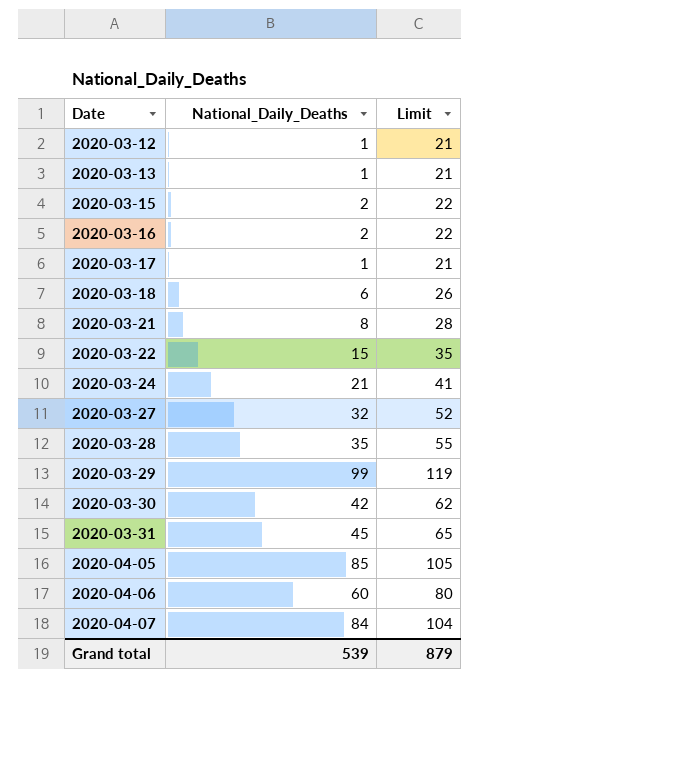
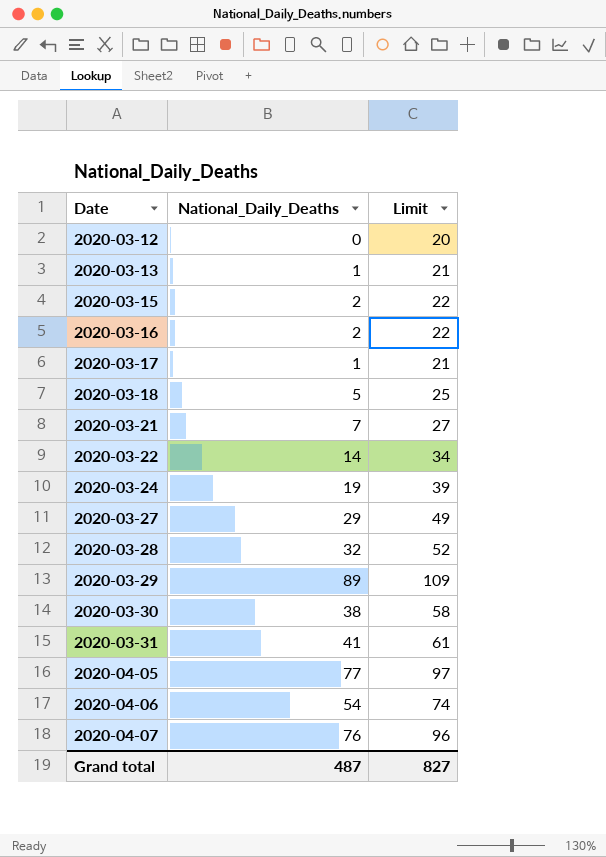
2020-03-12 | National_Daily_Deaths: 1 -> 0
2020-03-12 | Limit: 21 -> 20
2020-03-18 | National_Daily_Deaths: 6 -> 5
2020-03-18 | Limit: 26 -> 25
2020-03-21 | National_Daily_Deaths: 8 -> 7
2020-03-21 | Limit: 28 -> 27
2020-03-22 | National_Daily_Deaths: 15 -> 14
2020-03-22 | Limit: 35 -> 34
2020-03-24 | National_Daily_Deaths: 21 -> 19
2020-03-24 | Limit: 41 -> 39
2020-03-27 | National_Daily_Deaths: 32 -> 29
2020-03-27 | Limit: 52 -> 49
2020-03-28 | National_Daily_Deaths: 35 -> 32
2020-03-28 | Limit: 55 -> 52
2020-03-29 | National_Daily_Deaths: 99 -> 89
2020-03-29 | Limit: 119 -> 109
2020-03-30 | National_Daily_Deaths: 42 -> 38
2020-03-30 | Limit: 62 -> 58
2020-03-31 | National_Daily_Deaths: 45 -> 41
2020-03-31 | Limit: 65 -> 61
2020-04-05 | National_Daily_Deaths: 85 -> 77
2020-04-05 | Limit: 105 -> 97
2020-04-06 | National_Daily_Deaths: 60 -> 54
2020-04-06 | Limit: 80 -> 74
2020-04-07 | National_Daily_Deaths: 84 -> 76
2020-04-07 | Limit: 104 -> 96
Grand total | National_Daily_Deaths: 539 -> 487
Grand total | Limit: 879 -> 827

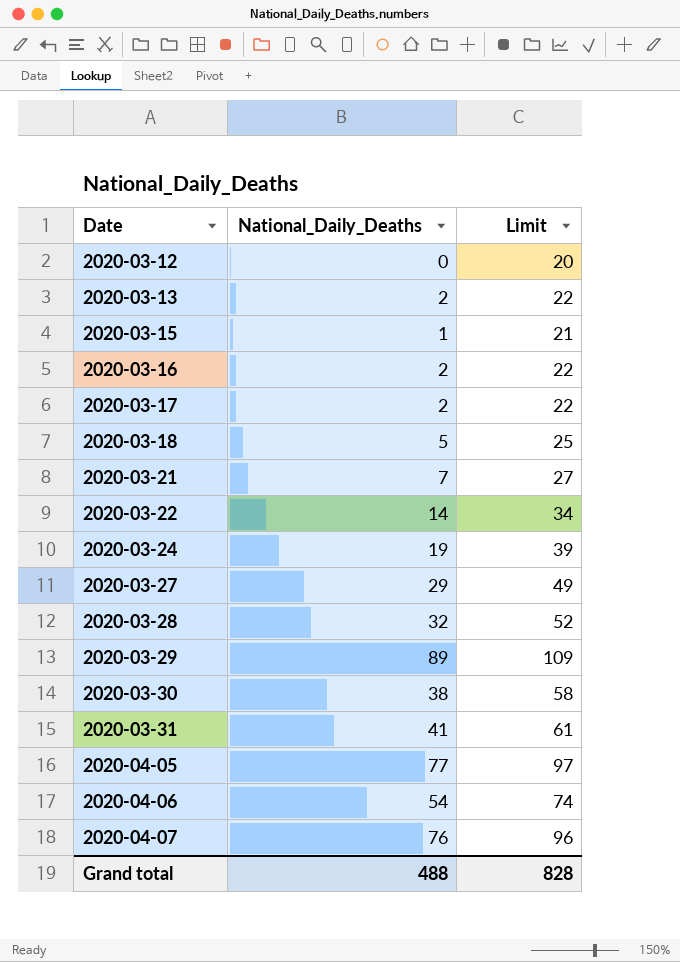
2020-03-13 | National_Daily_Deaths: 1 -> 2
2020-03-13 | Limit: 21 -> 22
2020-03-15 | National_Daily_Deaths: 2 -> 1
2020-03-15 | Limit: 22 -> 21
2020-03-17 | National_Daily_Deaths: 1 -> 2
2020-03-17 | Limit: 21 -> 22
Grand total | National_Daily_Deaths: 487 -> 488
Grand total | Limit: 827 -> 828

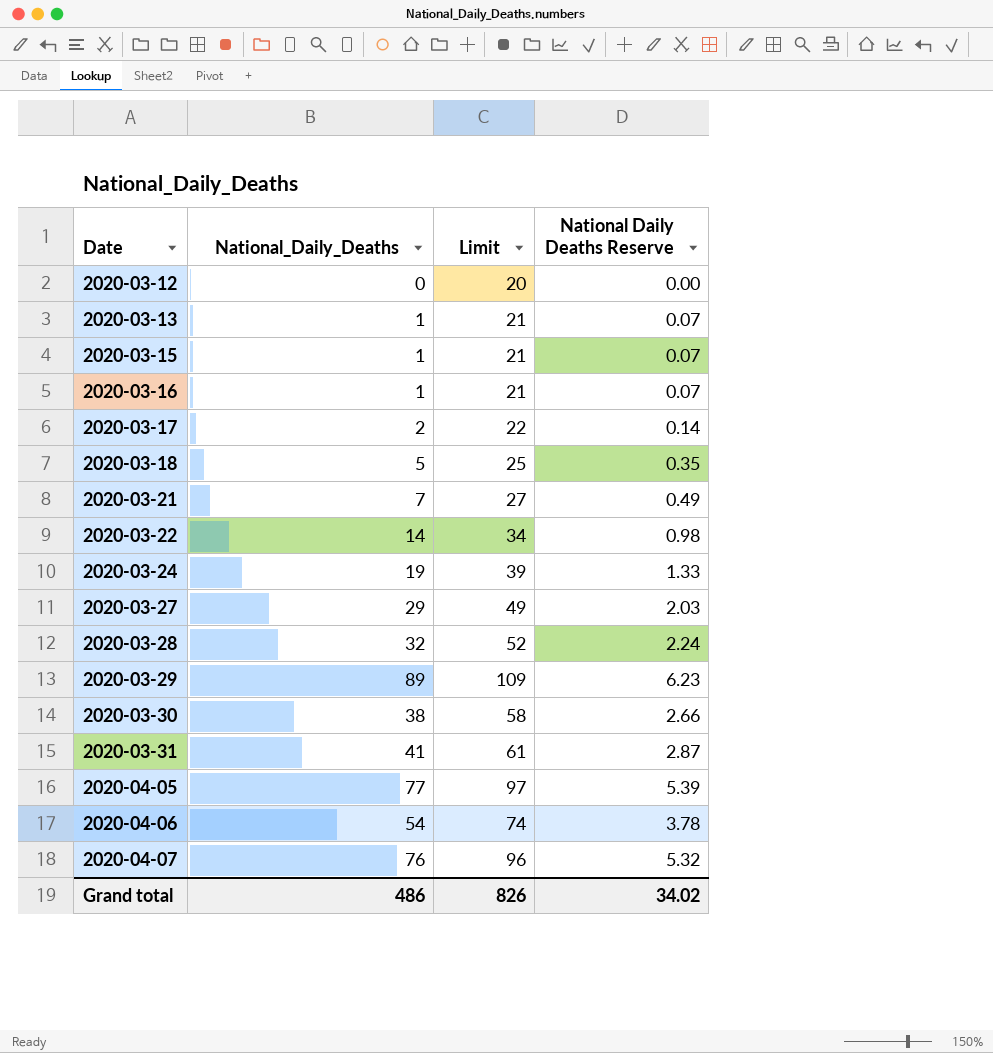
column National Daily Deaths Reserve | formula: none -> [National_Daily_Deaths] * 0.07
2020-03-13 | National_Daily_Deaths: 2 -> 1
2020-03-13 | Limit: 22 -> 21
2020-03-16 | National_Daily_Deaths: 2 -> 1
2020-03-16 | Limit: 22 -> 21
Grand total | National_Daily_Deaths: 488 -> 486
Grand total | Limit: 828 -> 826

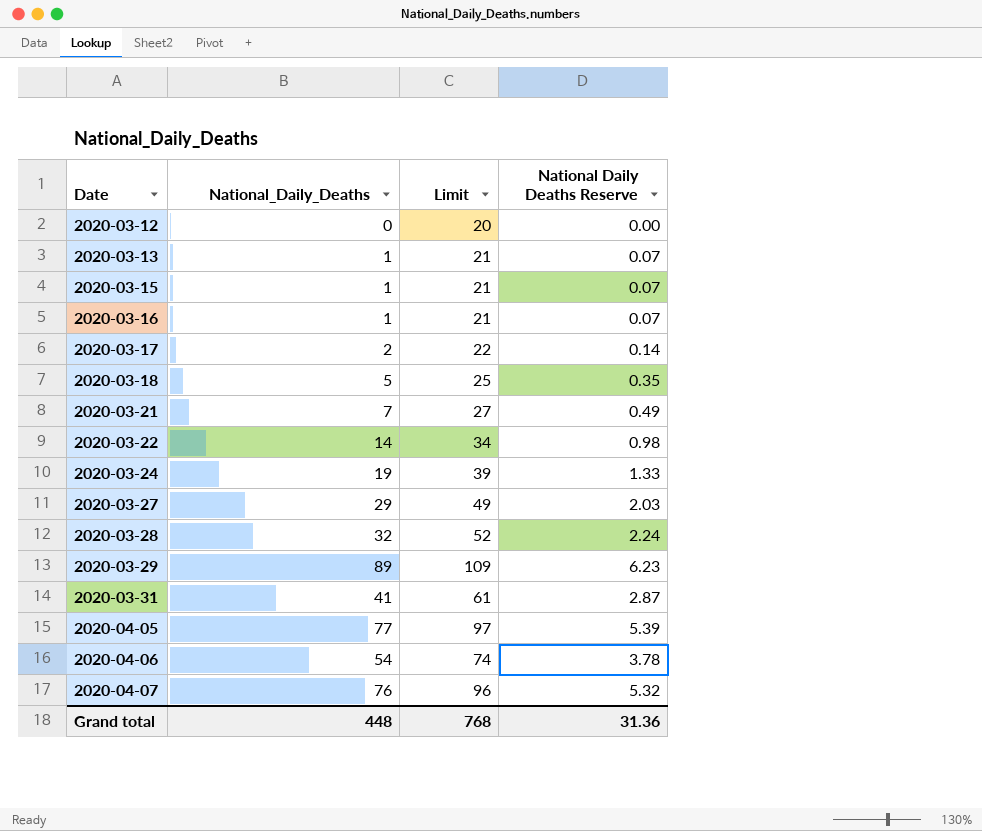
row 2020-03-30: 38 | 58 | 2.66 -> none
Grand total | National_Daily_Deaths: 486 -> 448
Grand total | Limit: 826 -> 768
Grand total | National Daily Deaths Reserve: 34.02 -> 31.36

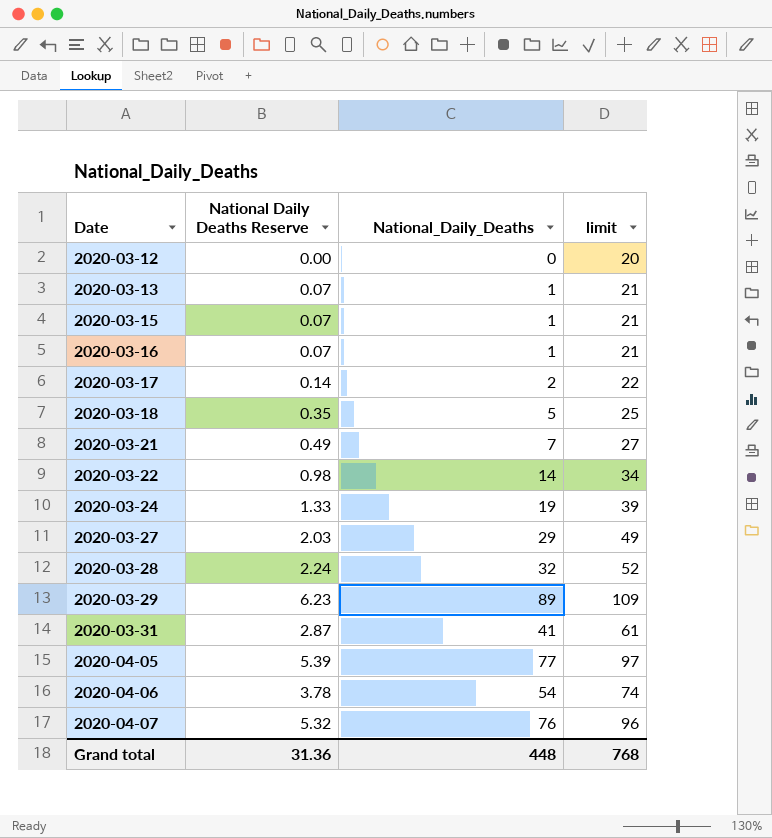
column National Daily Deaths Reserve | position: 4 -> 2
column name: Limit -> limit

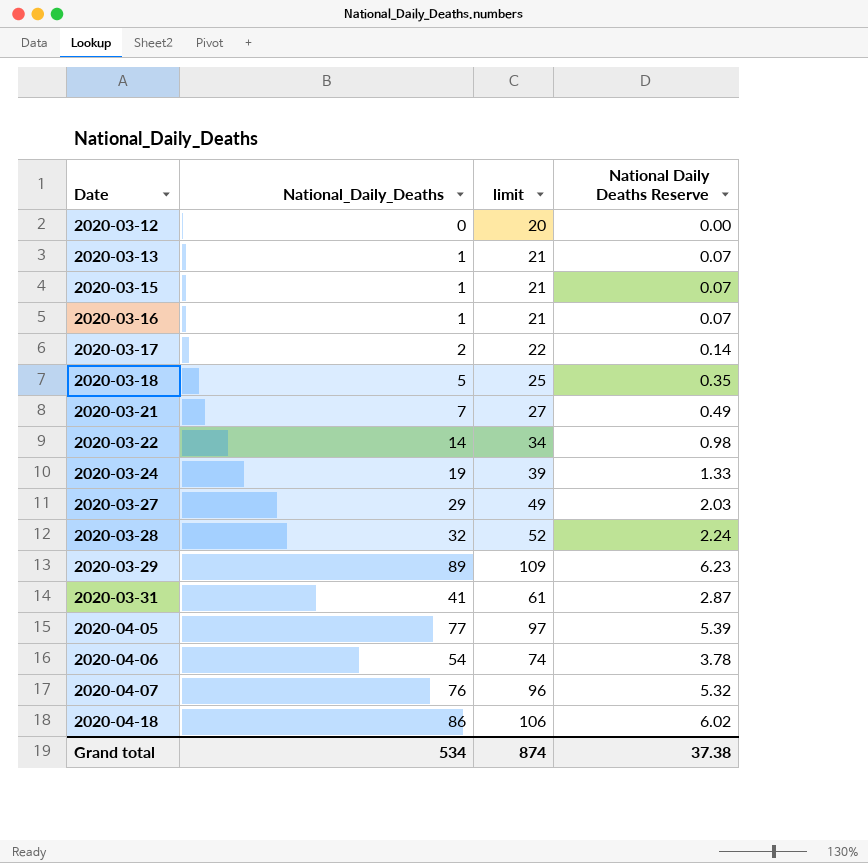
column National Daily Deaths Reserve | position: 2 -> 4
row 2020-04-18: none -> 86 | 106 | 6.02
Grand total | National_Daily_Deaths: 448 -> 534
Grand total | limit: 768 -> 874
Grand total | National Daily Deaths Reserve: 31.36 -> 37.38

